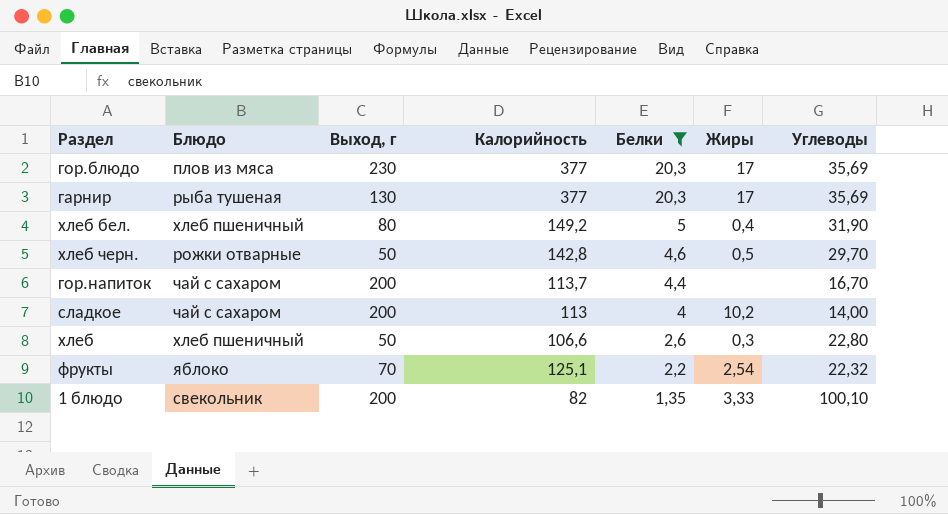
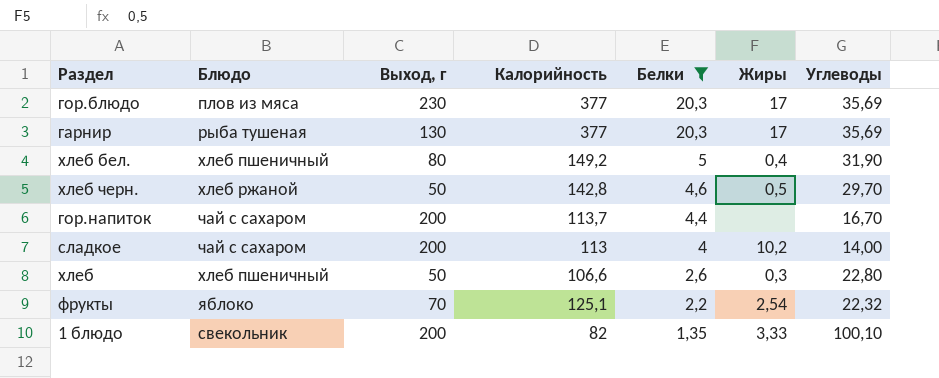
хлеб черн. | Блюдо: рожки отварные -> хлеб ржаной

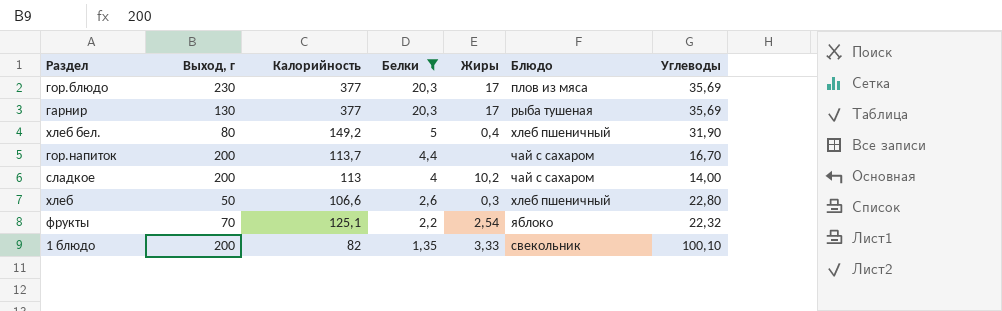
column Блюдо | position: 2 -> 6
row хлеб черн.: хлеб ржаной | 50 | 142,8 | 4,6 | 0,5 | 29,70 -> none

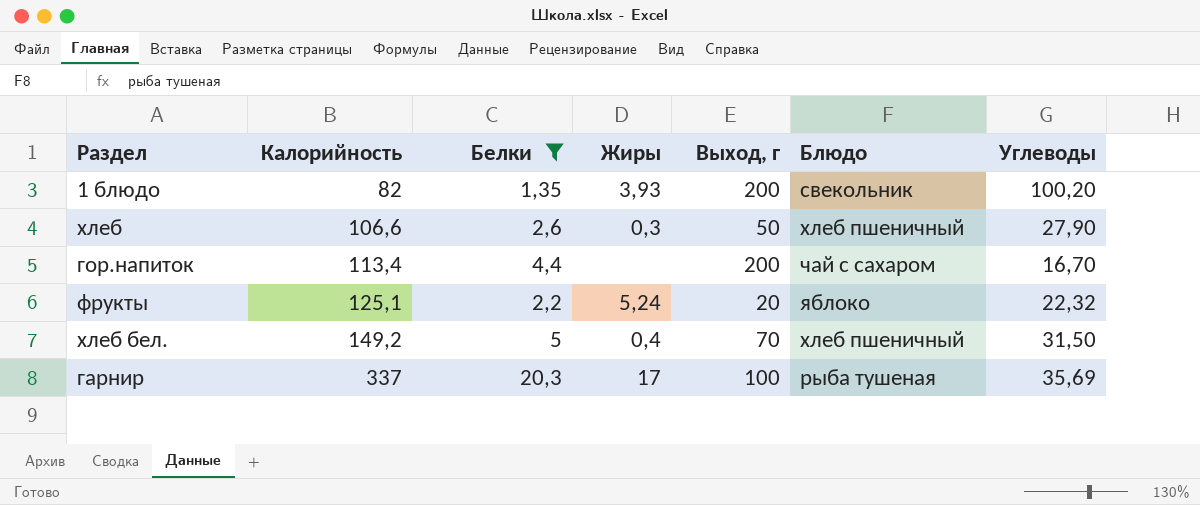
row order: Белки descending -> Калорийность ascending
column Выход, г | position: 2 -> 5
row гор.блюдо: 230 | 377 | 20,3 | 17 | плов из мяса | 35,69 -> none
row сладкое: 200 | 113 | 4 | 10,2 | чай с сахаром | 14,00 -> none
1 блюдо | Жиры: 3,33 -> 3,93
1 блюдо | Углеводы: 100,10 -> 100,20
хлеб | Углеводы: 22,80 -> 27,90
гор.напиток | Калорийность: 113,7 -> 113,4
фрукты | Жиры: 2,54 -> 5,24
фрукты | Выход, г: 70 -> 20
хлеб бел. | Выход, г: 80 -> 70
хлеб бел. | Углеводы: 31,90 -> 31,50
гарнир | Калорийность: 377 -> 337
гарнир | Выход, г: 130 -> 100

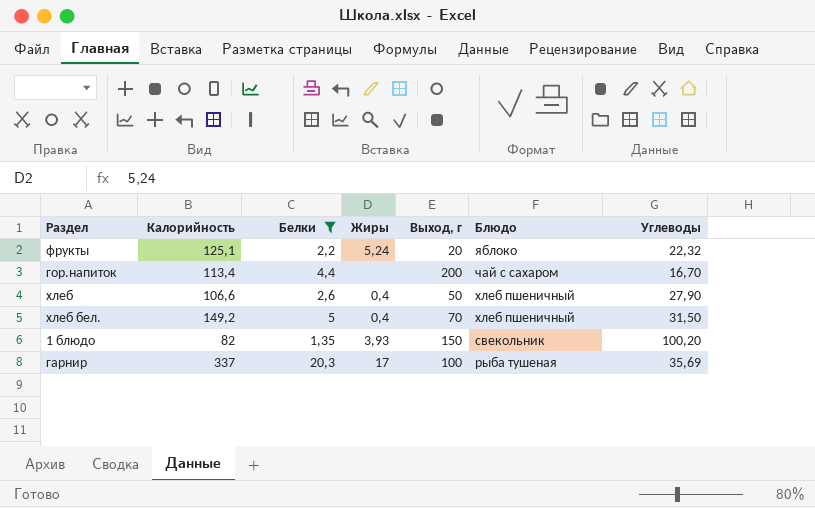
row order: Калорийность ascending -> Блюдо descending
хлеб | Жиры: 0,3 -> 0,4
1 блюдо | Выход, г: 200 -> 150

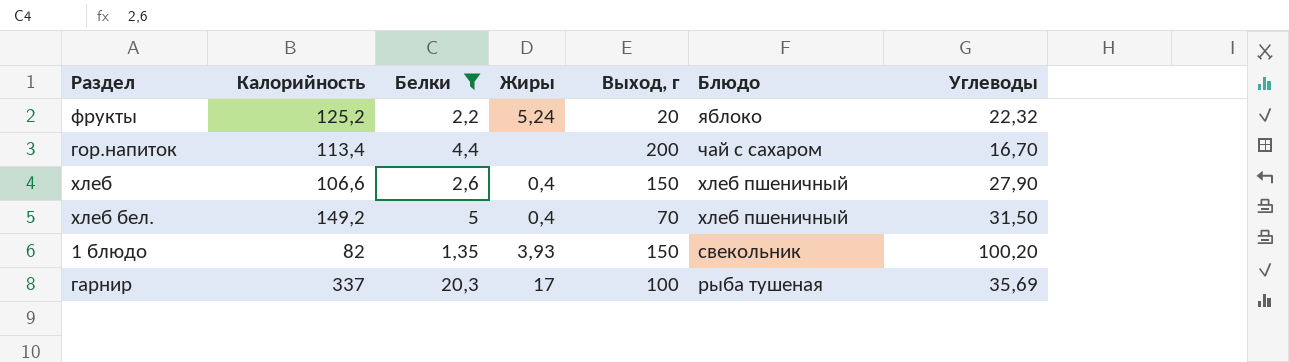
фрукты | Калорийность: 125,1 -> 125,2
хлеб | Выход, г: 50 -> 150

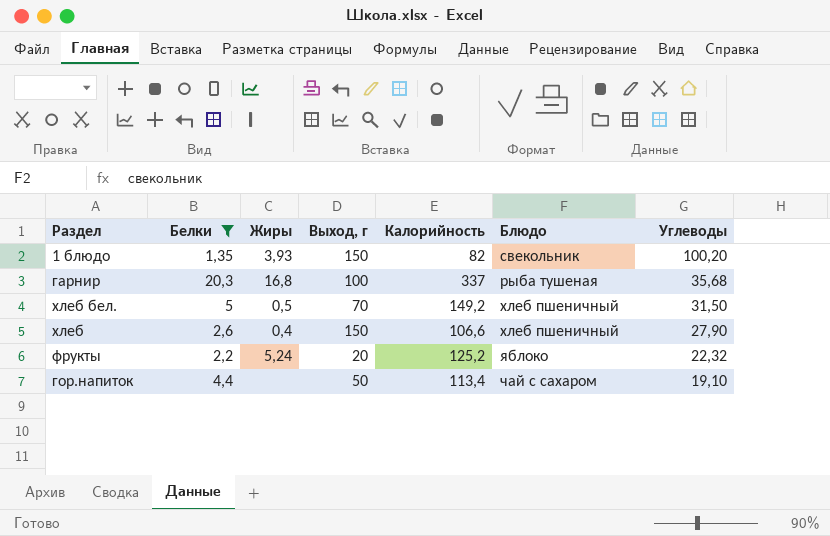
row order: Блюдо descending -> Углеводы descending
column Калорийность | position: 2 -> 5
гарнир | Жиры: 17 -> 16,8
гарнир | Углеводы: 35,69 -> 35,68
хлеб бел. | Жиры: 0,4 -> 0,5
гор.напиток | Выход, г: 200 -> 50
гор.напиток | Углеводы: 16,70 -> 19,10

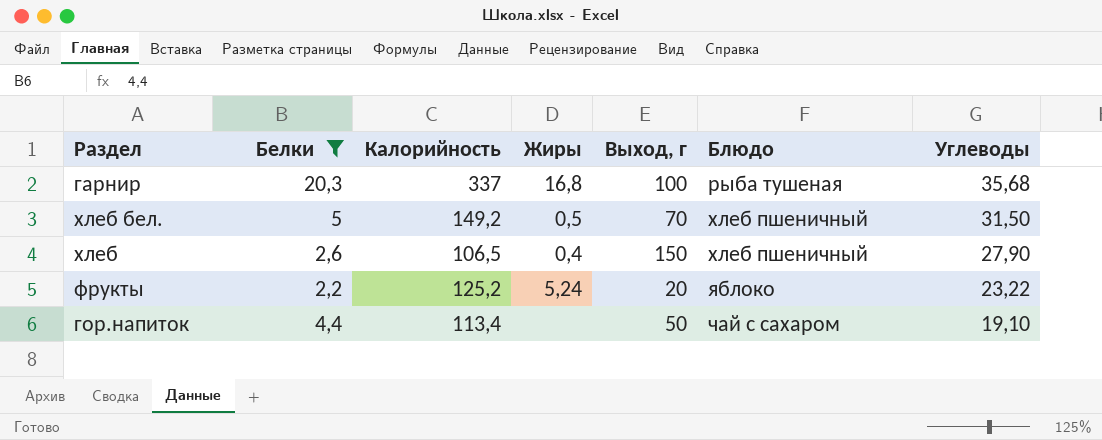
column Калорийность | position: 5 -> 3
row 1 блюдо: 1,35 | 3,93 | 150 | 82 | свекольник | 100,20 -> none
хлеб | Калорийность: 106,6 -> 106,5
фрукты | Углеводы: 22,32 -> 23,22

